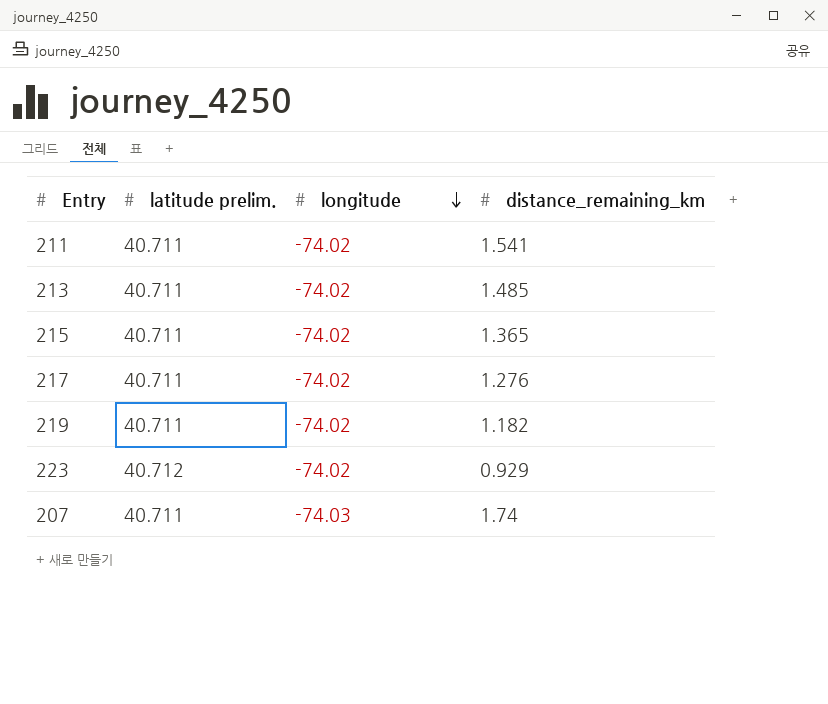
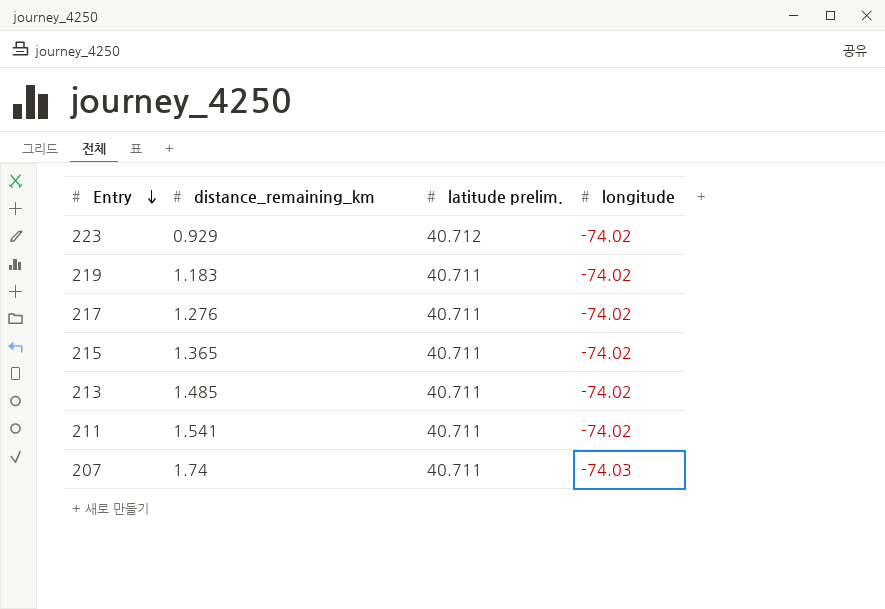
row order: longitude descending -> Entry descending
column distance_remaining_km | position: 4 -> 2
219 | distance_remaining_km: 1.182 -> 1.183

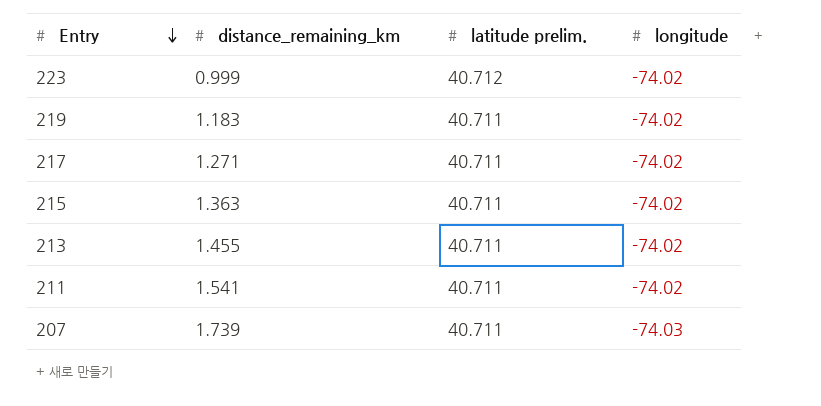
223 | distance_remaining_km: 0.929 -> 0.999
217 | distance_remaining_km: 1.276 -> 1.271
215 | distance_remaining_km: 1.365 -> 1.363
213 | distance_remaining_km: 1.485 -> 1.455
207 | distance_remaining_km: 1.74 -> 1.739

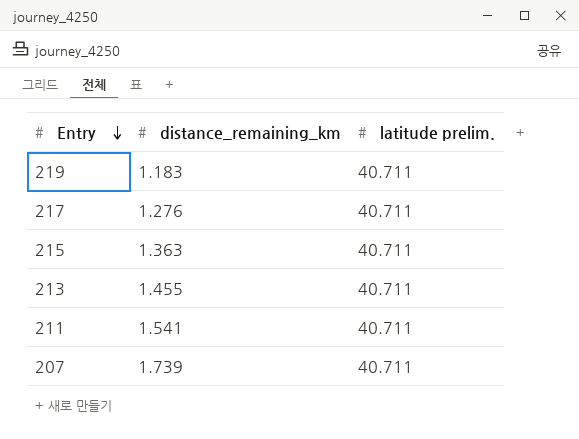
column longitude | position: 4 -> none
row 223: 0.999 | 40.712 | -74.02 -> none
217 | distance_remaining_km: 1.271 -> 1.276

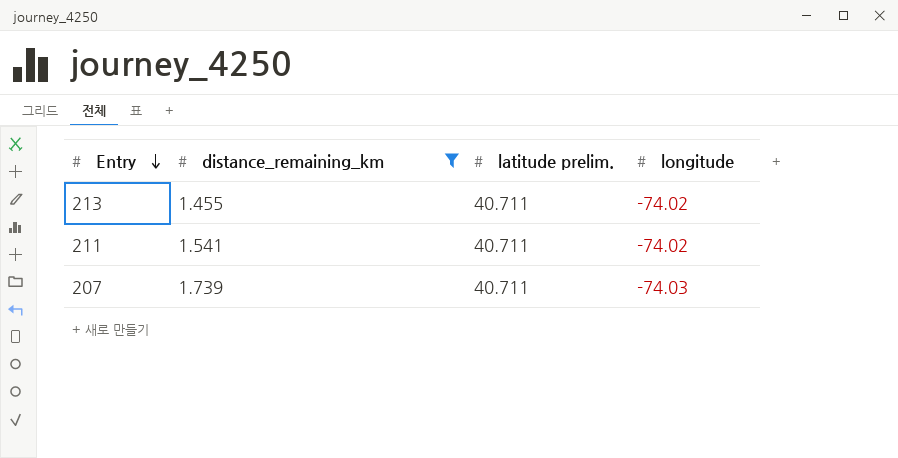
filter: none -> distance_remaining_km >= 1.455
column longitude | position: none -> 4

